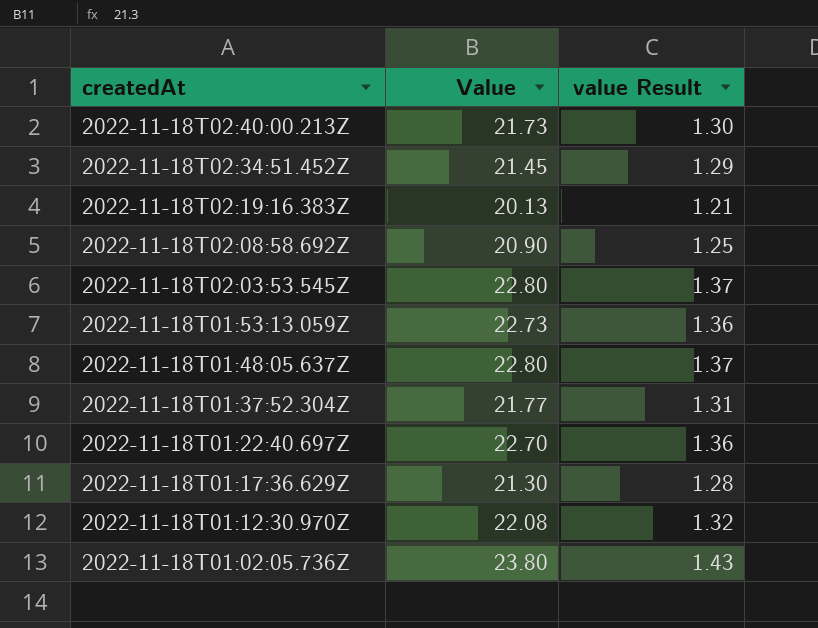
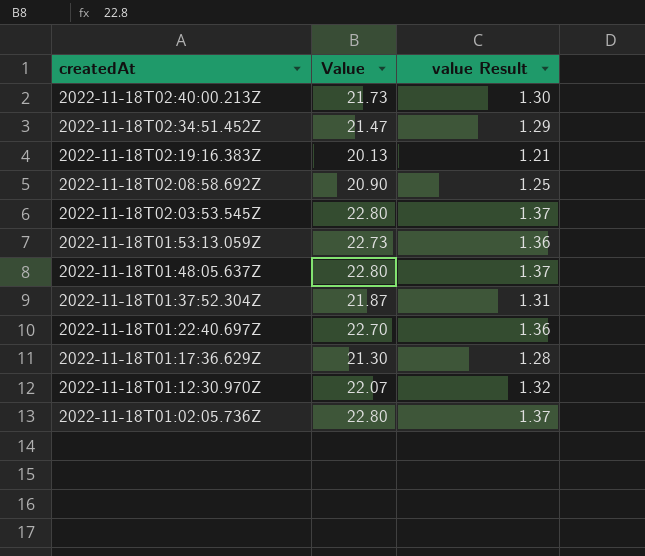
2022-11-18T02:34:51.452Z | Value: 21.45 -> 21.47
2022-11-18T01:37:52.304Z | Value: 21.77 -> 21.87
2022-11-18T01:12:30.970Z | Value: 22.08 -> 22.07
2022-11-18T01:02:05.736Z | Value: 23.80 -> 22.80
2022-11-18T01:02:05.736Z | value Result: 1.43 -> 1.37

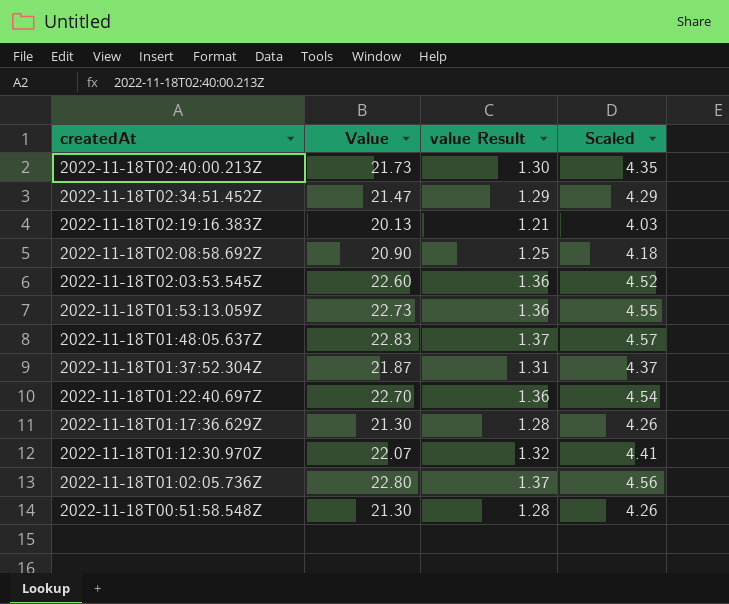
column Scaled | formula: none -> [Value] * 0.2
2022-11-18T02:03:53.545Z | Value: 22.80 -> 22.60
2022-11-18T02:03:53.545Z | value Result: 1.37 -> 1.36
2022-11-18T01:48:05.637Z | Value: 22.80 -> 22.83
row 2022-11-18T00:51:58.548Z: none -> 21.30 | 1.28 | 4.26

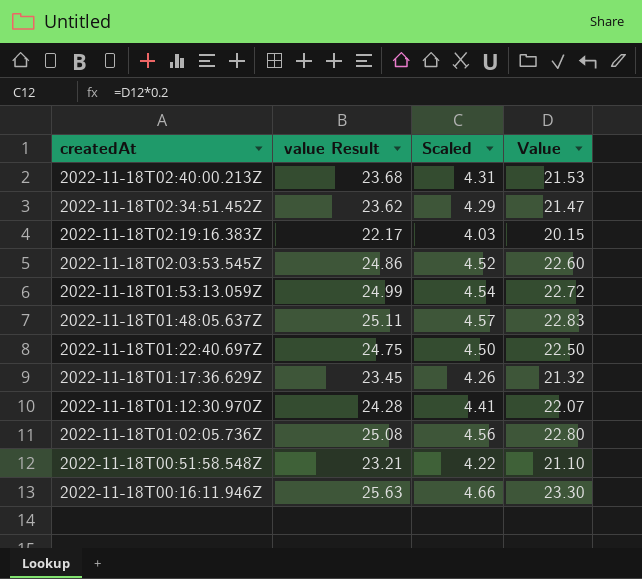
column value Result | formula: [Value] * 0.06 -> [Value] * 1.1
column Value | position: 2 -> 4
row 2022-11-18T02:08:58.692Z: 20.90 | 1.25 | 4.18 -> none
row 2022-11-18T01:37:52.304Z: 21.87 | 1.31 | 4.37 -> none
2022-11-18T02:40:00.213Z | Scaled: 4.35 -> 4.31
2022-11-18T02:40:00.213Z | Value: 21.73 -> 21.53
2022-11-18T02:19:16.383Z | Value: 20.13 -> 20.15
2022-11-18T01:53:13.059Z | Scaled: 4.55 -> 4.54
2022-11-18T01:53:13.059Z | Value: 22.73 -> 22.72
2022-11-18T01:22:40.697Z | Scaled: 4.54 -> 4.50
2022-11-18T01:22:40.697Z | Value: 22.70 -> 22.50
2022-11-18T01:17:36.629Z | Value: 21.30 -> 21.32
2022-11-18T00:51:58.548Z | Scaled: 4.26 -> 4.22
2022-11-18T00:51:58.548Z | Value: 21.30 -> 21.10
row 2022-11-18T00:16:11.946Z: none -> 25.63 | 4.66 | 23.30

